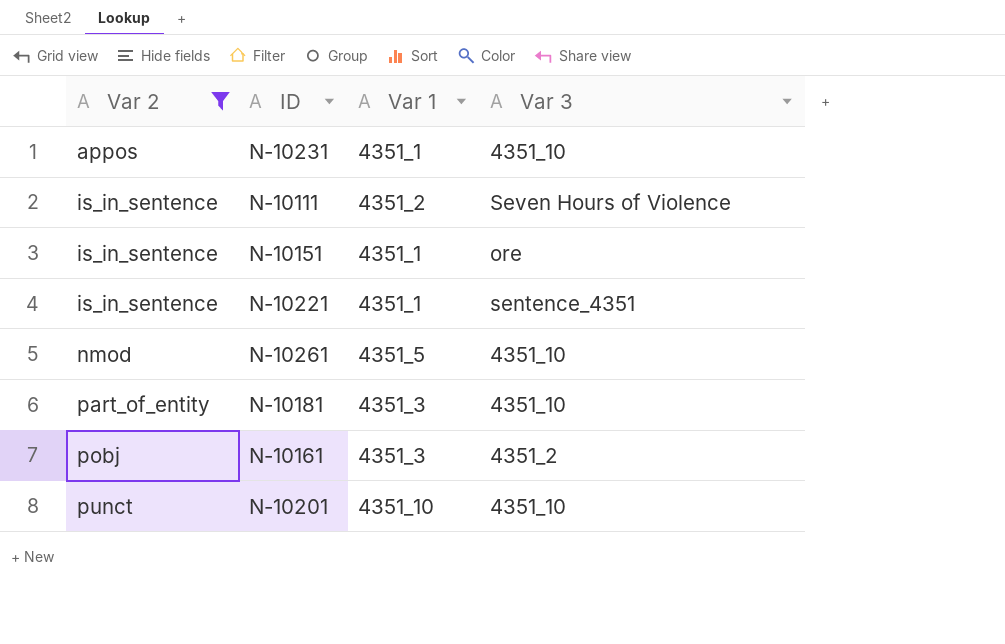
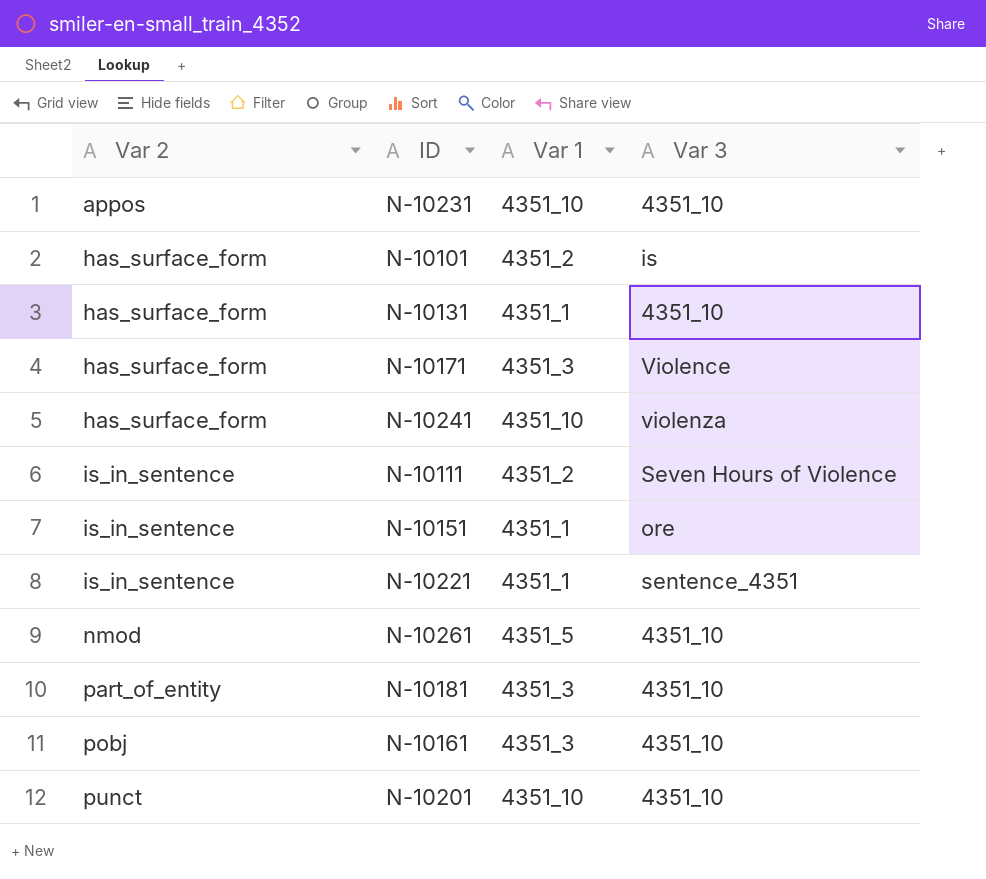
filter: Var 2 != has_surface_form -> none
N-10231 | Var 1: 4351_1 -> 4351_10
N-10161 | Var 3: 4351_2 -> 4351_10

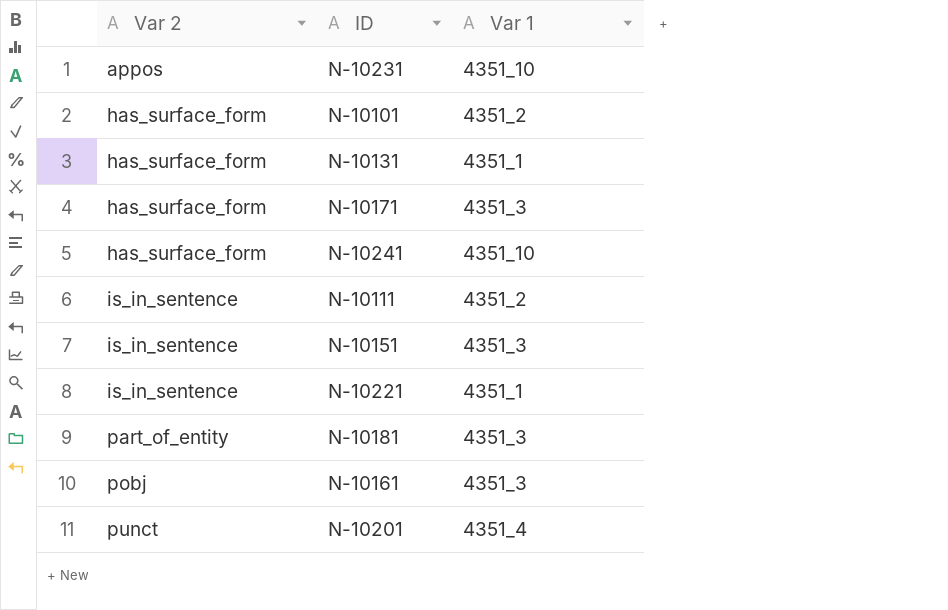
column Var 3 | position: 4 -> none
row N-10261: nmod | 4351_5 | 4351_10 -> none
N-10151 | Var 1: 4351_1 -> 4351_3
N-10201 | Var 1: 4351_10 -> 4351_4

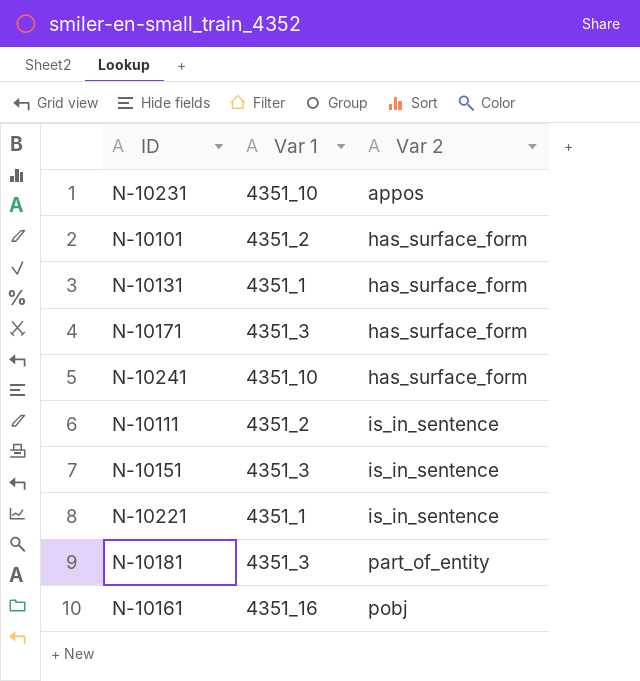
column Var 2 | position: 1 -> 3
row N-10201: punct | 4351_4 -> none
N-10161 | Var 1: 4351_3 -> 4351_16

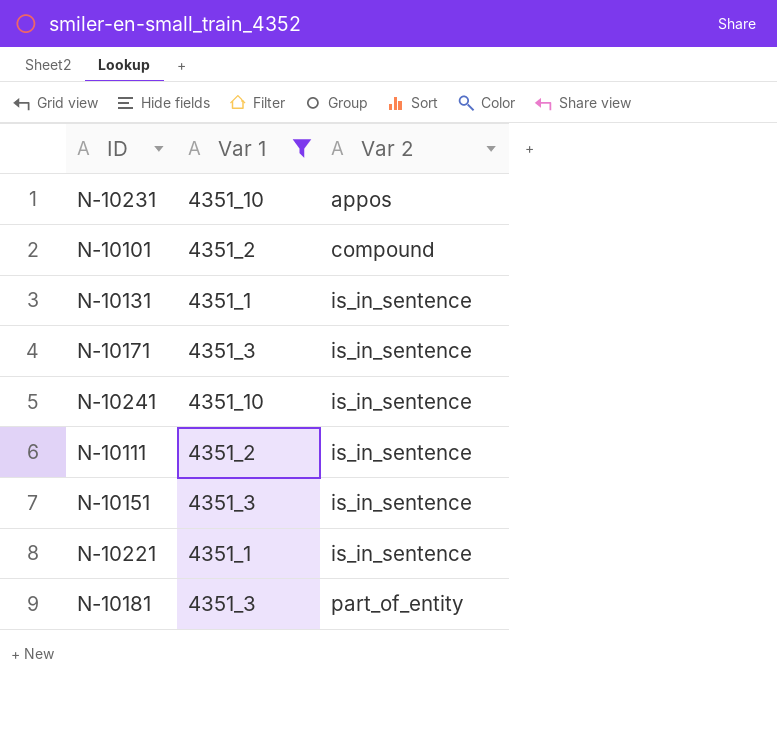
filter: none -> Var 1 != 4351_16
N-10101 | Var 2: has_surface_form -> compound
N-10131 | Var 2: has_surface_form -> is_in_sentence
N-10171 | Var 2: has_surface_form -> is_in_sentence
N-10241 | Var 2: has_surface_form -> is_in_sentence

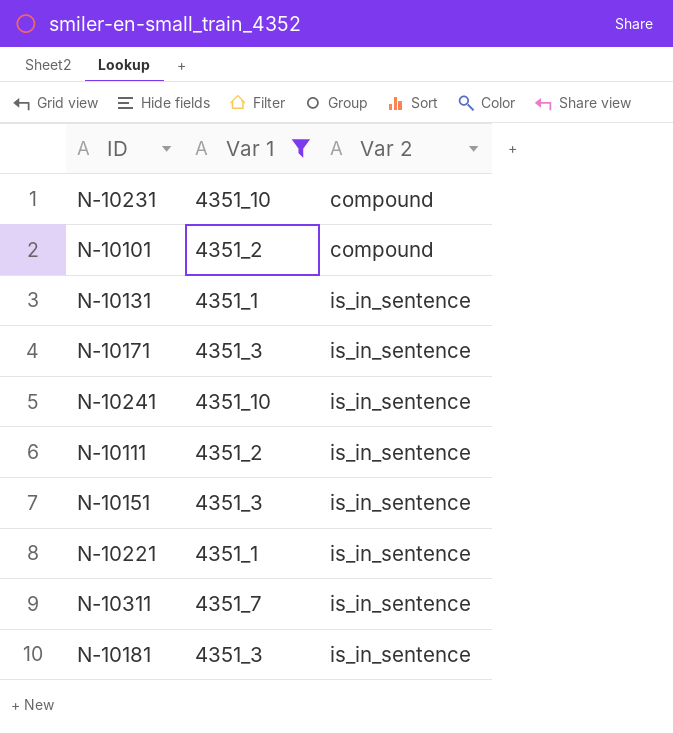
N-10231 | Var 2: appos -> compound
row N-10311: none -> 4351_7 | is_in_sentence
N-10181 | Var 2: part_of_entity -> is_in_sentence

